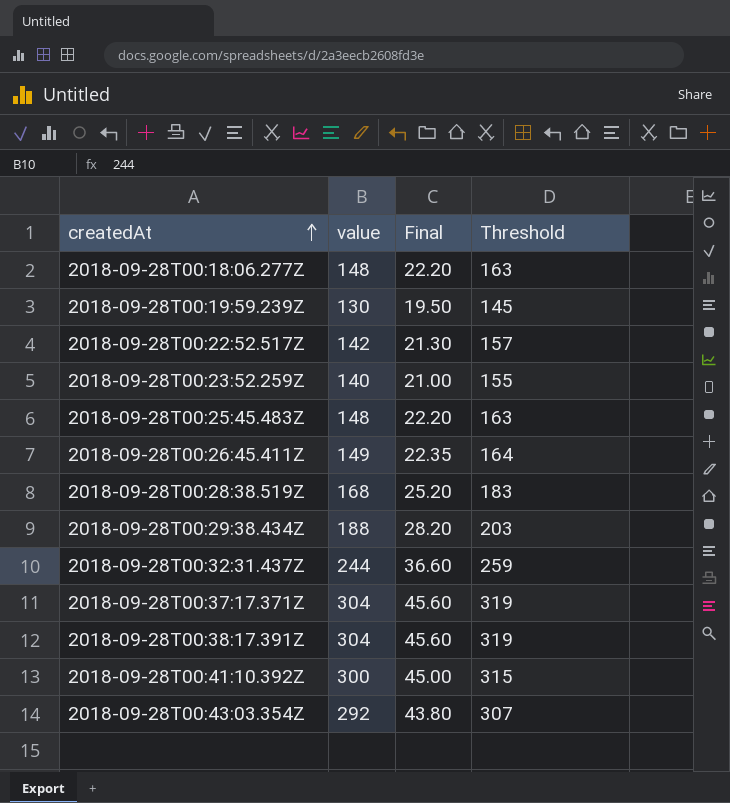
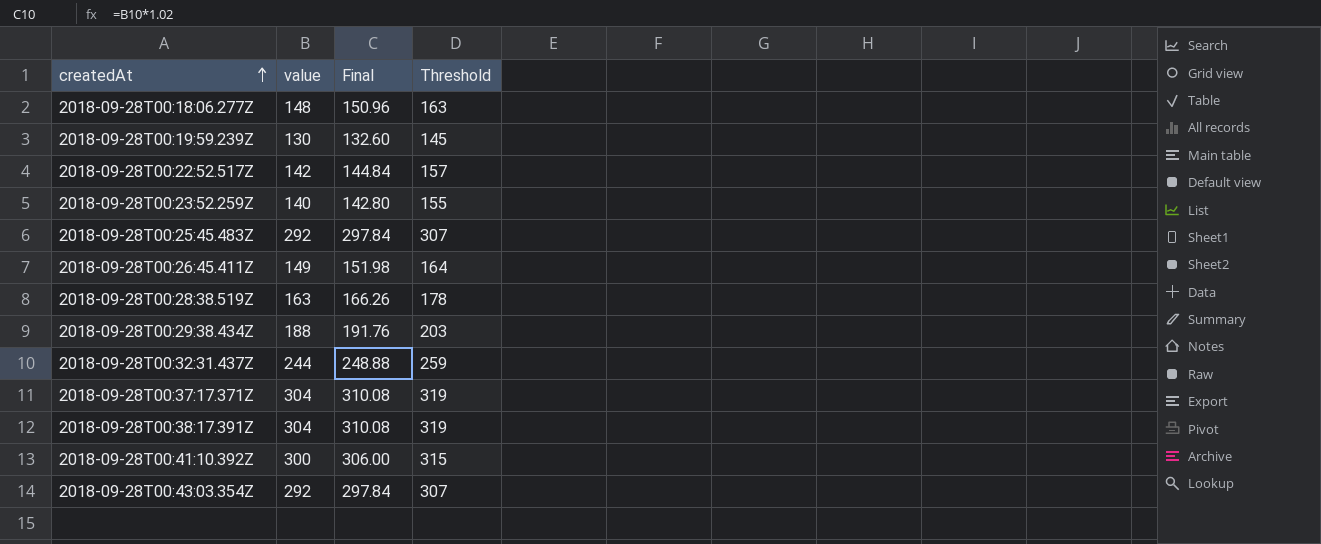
column Final | formula: [value] * 0.15 -> [value] * 1.02
2018-09-28T00:25:45.483Z | value: 148 -> 292
2018-09-28T00:25:45.483Z | Threshold: 163 -> 307
2018-09-28T00:28:38.519Z | value: 168 -> 163
2018-09-28T00:28:38.519Z | Threshold: 183 -> 178

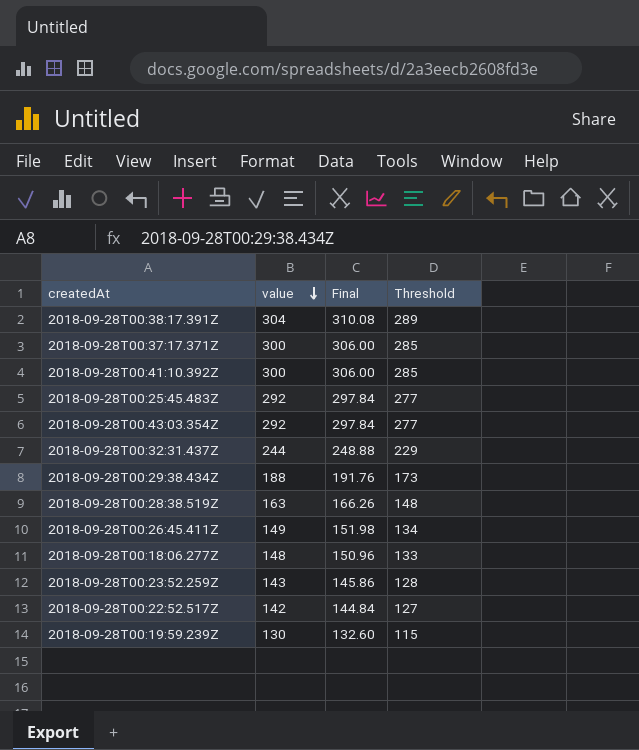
row order: createdAt ascending -> value descending
column Threshold | formula: [value] + 15 -> [value] - 15
2018-09-28T00:37:17.371Z | value: 304 -> 300
2018-09-28T00:37:17.371Z | Final: 310.08 -> 306.00
2018-09-28T00:23:52.259Z | value: 140 -> 143
2018-09-28T00:23:52.259Z | Final: 142.80 -> 145.86

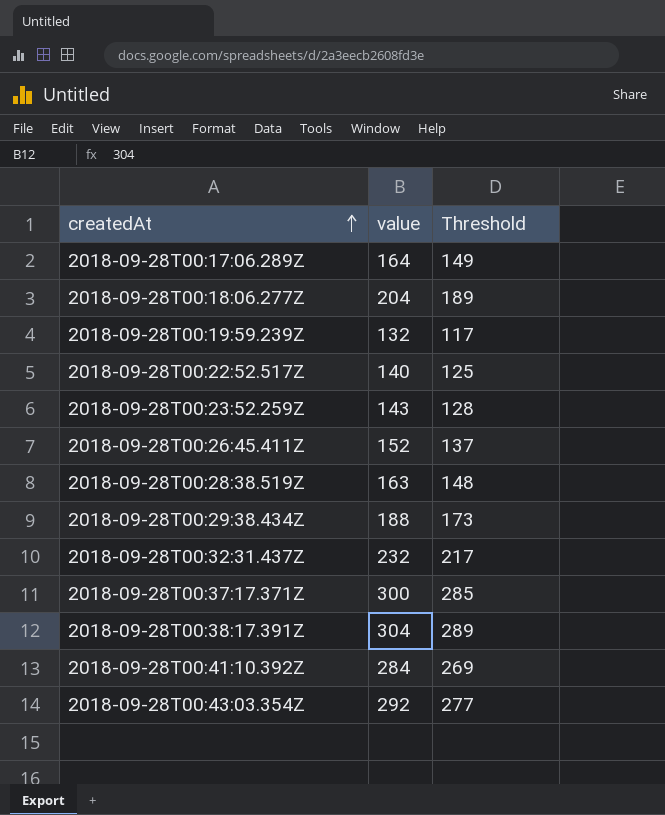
row order: value descending -> createdAt ascending
column Final | formula: [value] * 1.02 -> none
row 2018-09-28T00:25:45.483Z: 292 | 297.84 | 277 -> none
row 2018-09-28T00:17:06.289Z: none -> 164 | 149
2018-09-28T00:18:06.277Z | value: 148 -> 204
2018-09-28T00:18:06.277Z | Threshold: 133 -> 189
2018-09-28T00:19:59.239Z | value: 130 -> 132
2018-09-28T00:19:59.239Z | Threshold: 115 -> 117
2018-09-28T00:22:52.517Z | value: 142 -> 140
2018-09-28T00:22:52.517Z | Threshold: 127 -> 125
2018-09-28T00:26:45.411Z | value: 149 -> 152
2018-09-28T00:26:45.411Z | Threshold: 134 -> 137
2018-09-28T00:32:31.437Z | value: 244 -> 232
2018-09-28T00:32:31.437Z | Threshold: 229 -> 217
2018-09-28T00:41:10.392Z | value: 300 -> 284
2018-09-28T00:41:10.392Z | Threshold: 285 -> 269

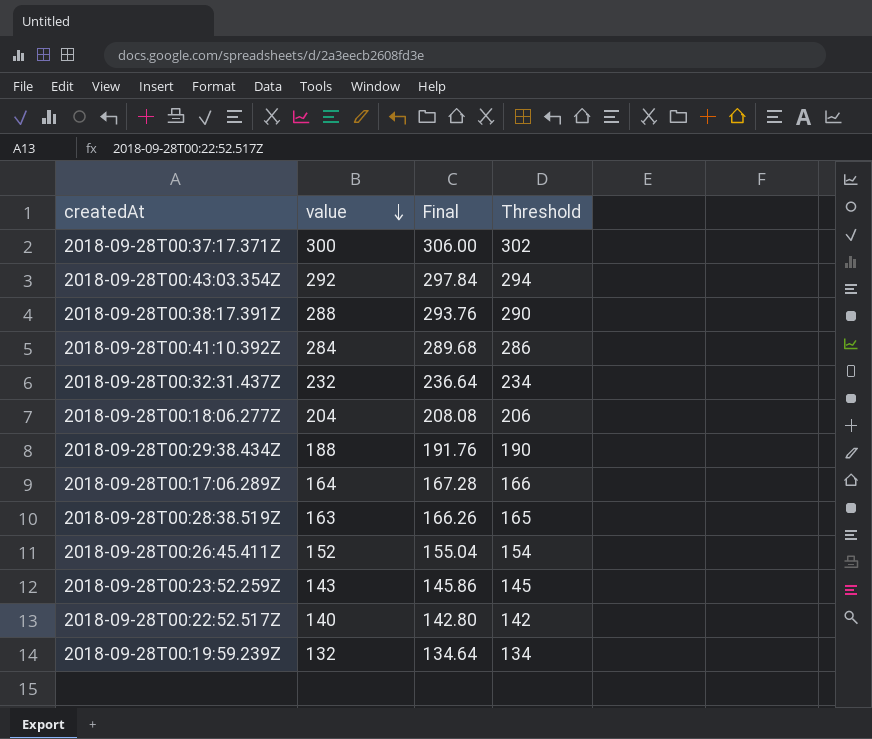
row order: createdAt ascending -> value descending
column Final | formula: none -> [value] * 1.02
column Threshold | formula: [value] - 15 -> [value] + 2
2018-09-28T00:38:17.391Z | value: 304 -> 288

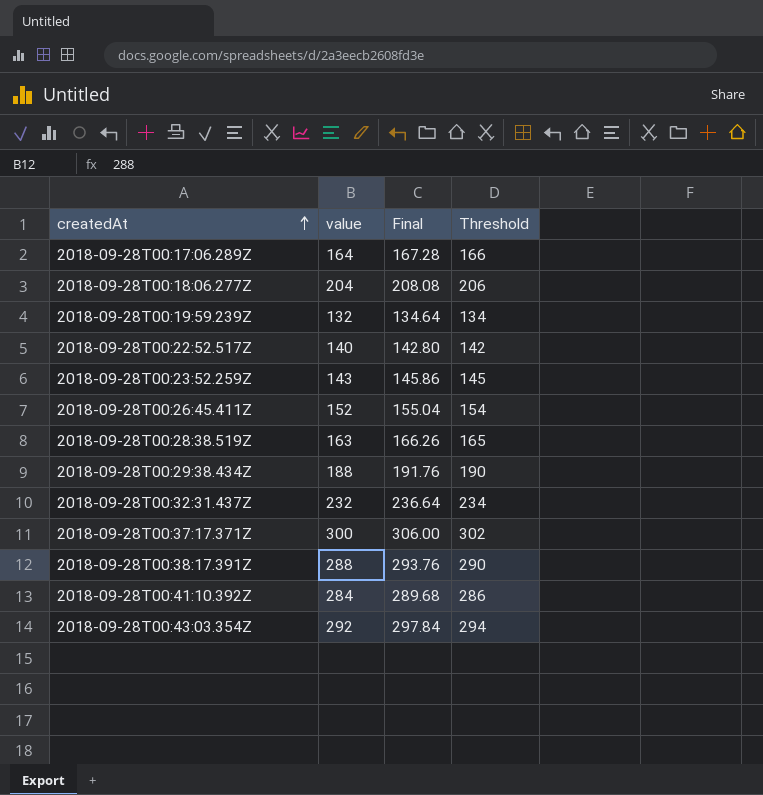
row order: value descending -> createdAt ascending

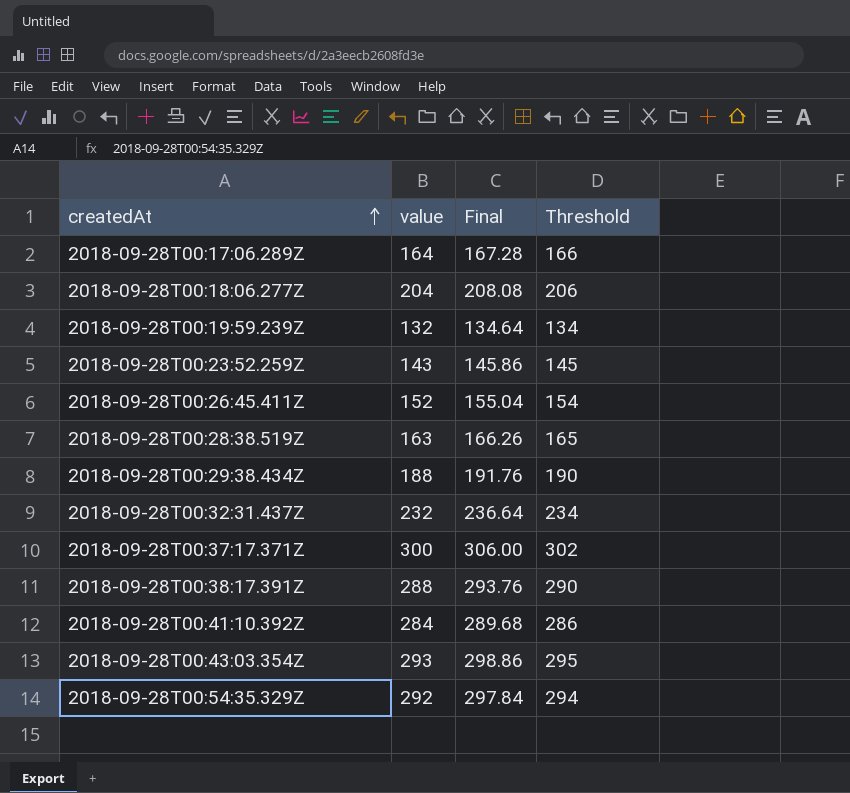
row 2018-09-28T00:22:52.517Z: 140 | 142.80 | 142 -> none
2018-09-28T00:43:03.354Z | value: 292 -> 293
2018-09-28T00:43:03.354Z | Final: 297.84 -> 298.86
2018-09-28T00:43:03.354Z | Threshold: 294 -> 295
row 2018-09-28T00:54:35.329Z: none -> 292 | 297.84 | 294

